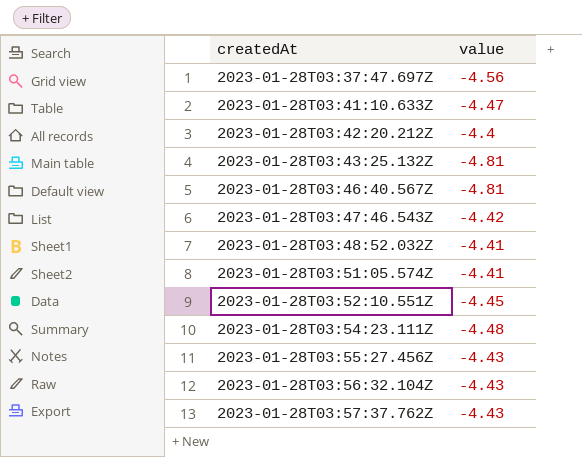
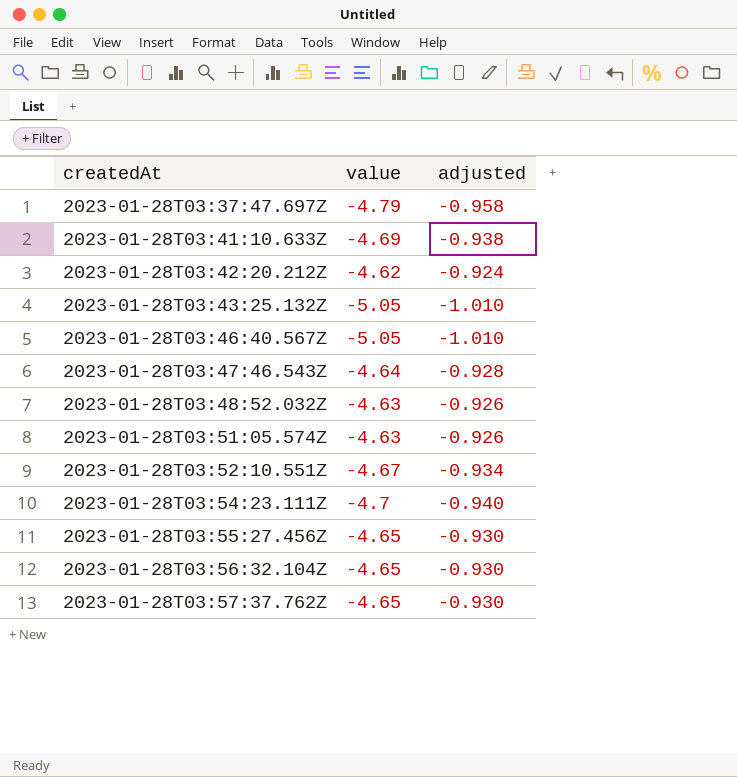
column adjusted | formula: none -> [value] * 0.2
2023-01-28T03:37:47.697Z | value: -4.56 -> -4.79
2023-01-28T03:41:10.633Z | value: -4.47 -> -4.69
2023-01-28T03:42:20.212Z | value: -4.4 -> -4.62
2023-01-28T03:43:25.132Z | value: -4.81 -> -5.05
2023-01-28T03:46:40.567Z | value: -4.81 -> -5.05
2023-01-28T03:47:46.543Z | value: -4.42 -> -4.64
2023-01-28T03:48:52.032Z | value: -4.41 -> -4.63
2023-01-28T03:51:05.574Z | value: -4.41 -> -4.63
2023-01-28T03:52:10.551Z | value: -4.45 -> -4.67
2023-01-28T03:54:23.111Z | value: -4.48 -> -4.7
2023-01-28T03:55:27.456Z | value: -4.43 -> -4.65
2023-01-28T03:56:32.104Z | value: -4.43 -> -4.65
2023-01-28T03:57:37.762Z | value: -4.43 -> -4.65

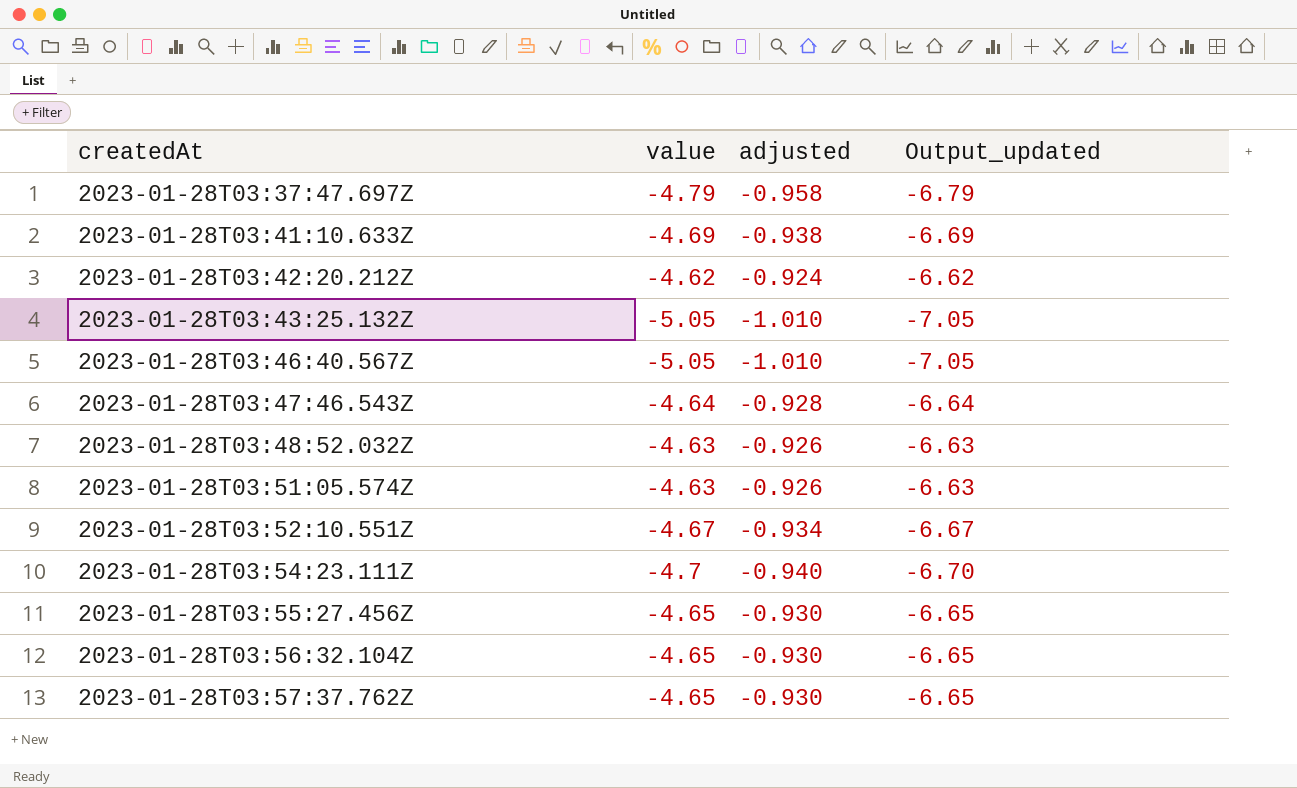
column Output_updated | formula: none -> [value] - 2

